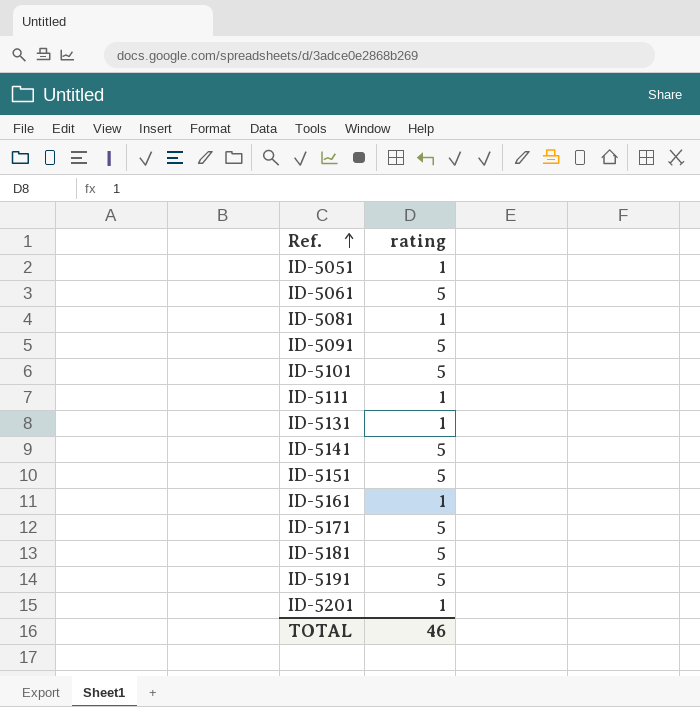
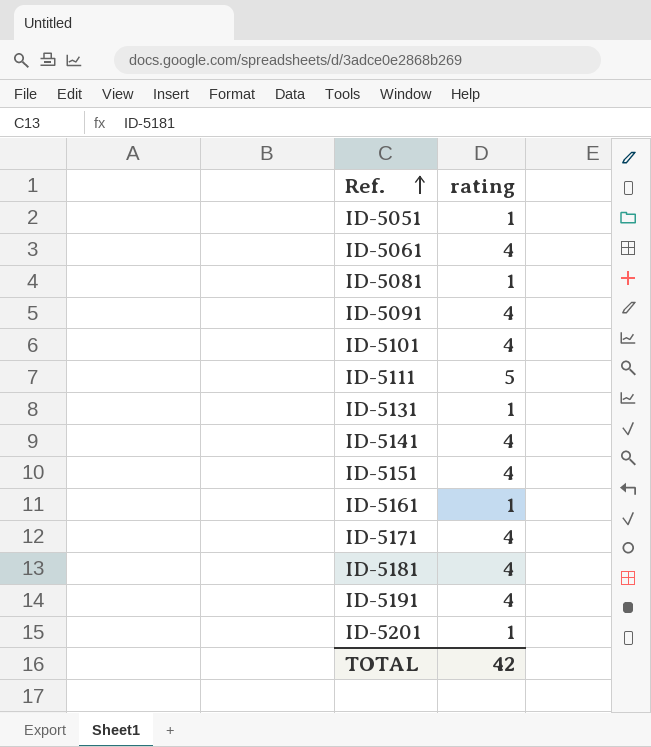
ID-5061 | rating: 5 -> 4
ID-5091 | rating: 5 -> 4
ID-5101 | rating: 5 -> 4
ID-5111 | rating: 1 -> 5
ID-5141 | rating: 5 -> 4
ID-5151 | rating: 5 -> 4
ID-5171 | rating: 5 -> 4
ID-5181 | rating: 5 -> 4
ID-5191 | rating: 5 -> 4
TOTAL | rating: 46 -> 42

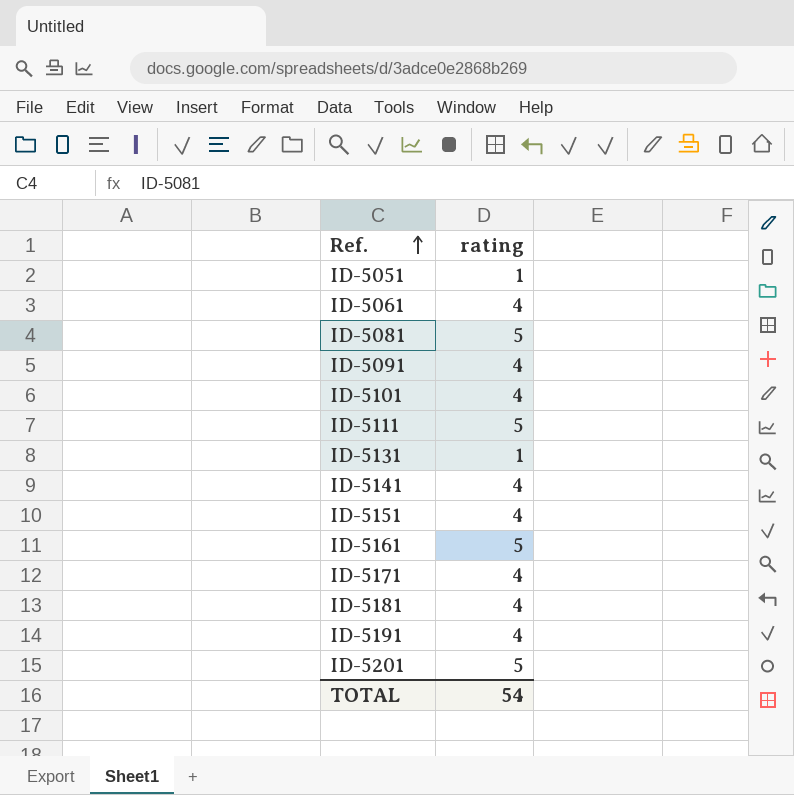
ID-5081 | rating: 1 -> 5
ID-5161 | rating: 1 -> 5
ID-5201 | rating: 1 -> 5
TOTAL | rating: 42 -> 54

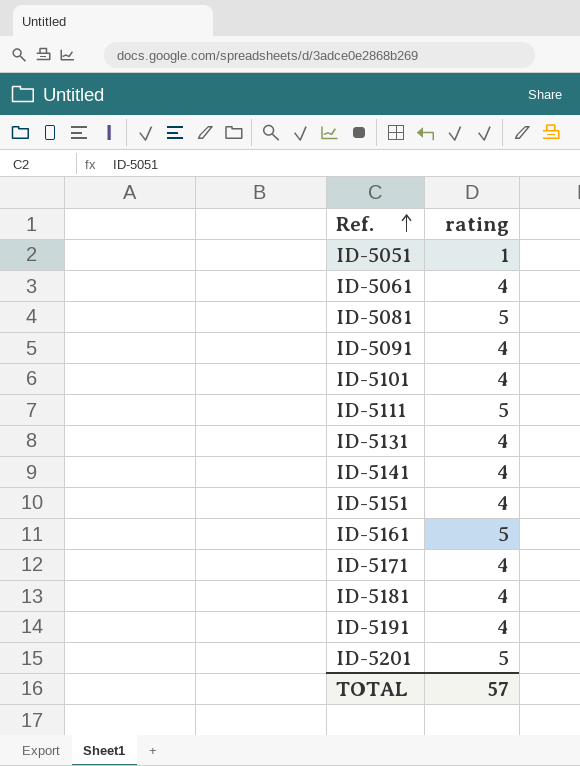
ID-5131 | rating: 1 -> 4
TOTAL | rating: 54 -> 57

